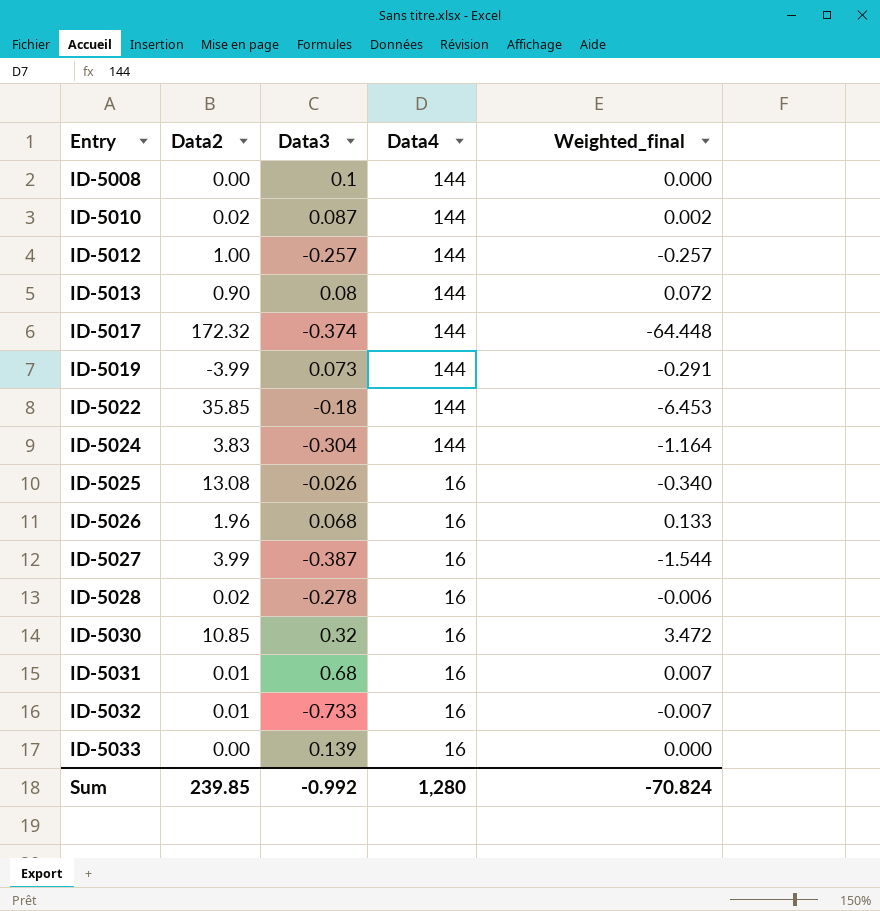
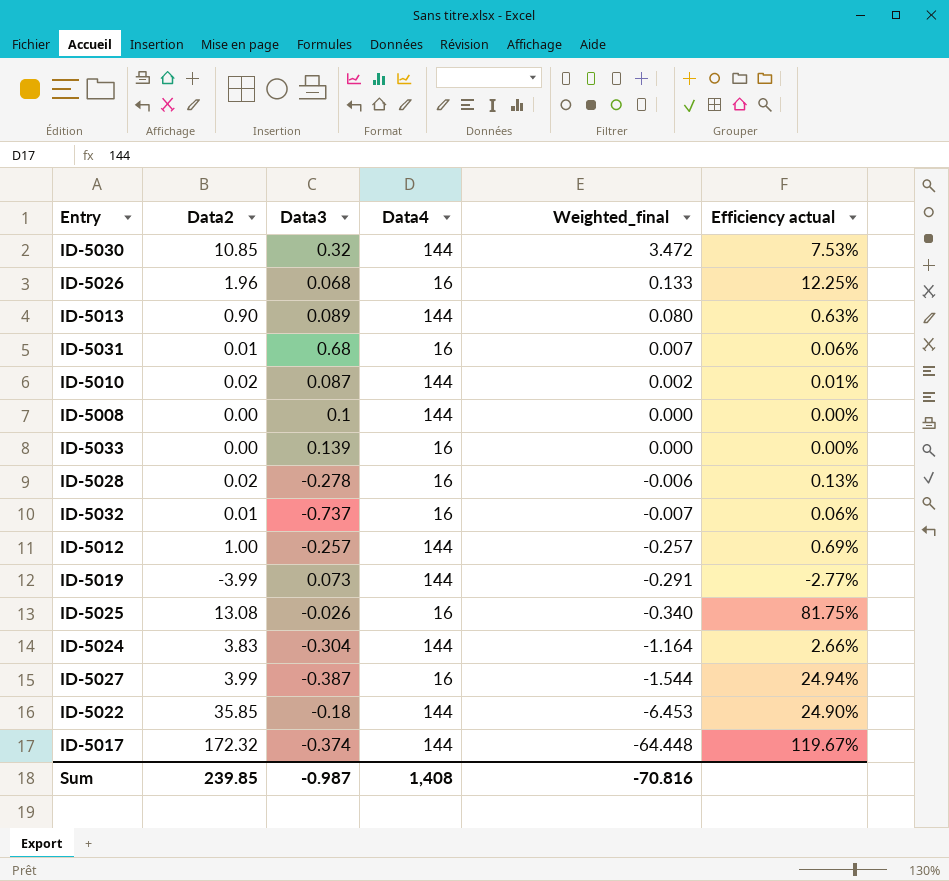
row order: Entry ascending -> Weighted_final descending
column Efficiency actual | formula: none -> [Data2] / [Data4]
ID-5030 | Data4: 16 -> 144
ID-5013 | Data3: 0.08 -> 0.089
ID-5013 | Weighted_final: 0.072 -> 0.080
ID-5032 | Data3: -0.733 -> -0.737
Sum | Data3: -0.992 -> -0.987
Sum | Data4: 1,280 -> 1,408
Sum | Weighted_final: -70.824 -> -70.816

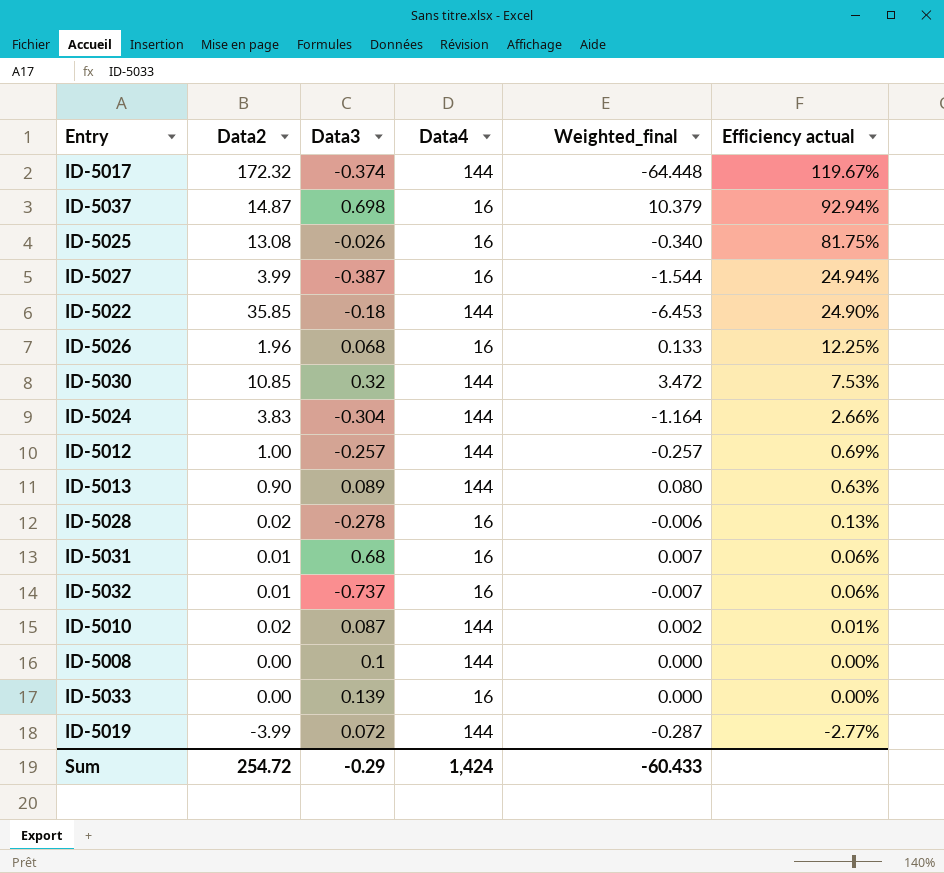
row order: Weighted_final descending -> Efficiency actual descending
row ID-5037: none -> 14.87 | 0.698 | 16 | 10.379 | 92.94%
ID-5019 | Data3: 0.073 -> 0.072
ID-5019 | Weighted_final: -0.291 -> -0.287
Sum | Data2: 239.85 -> 254.72
Sum | Data3: -0.987 -> -0.29
Sum | Data4: 1,408 -> 1,424
Sum | Weighted_final: -70.816 -> -60.433

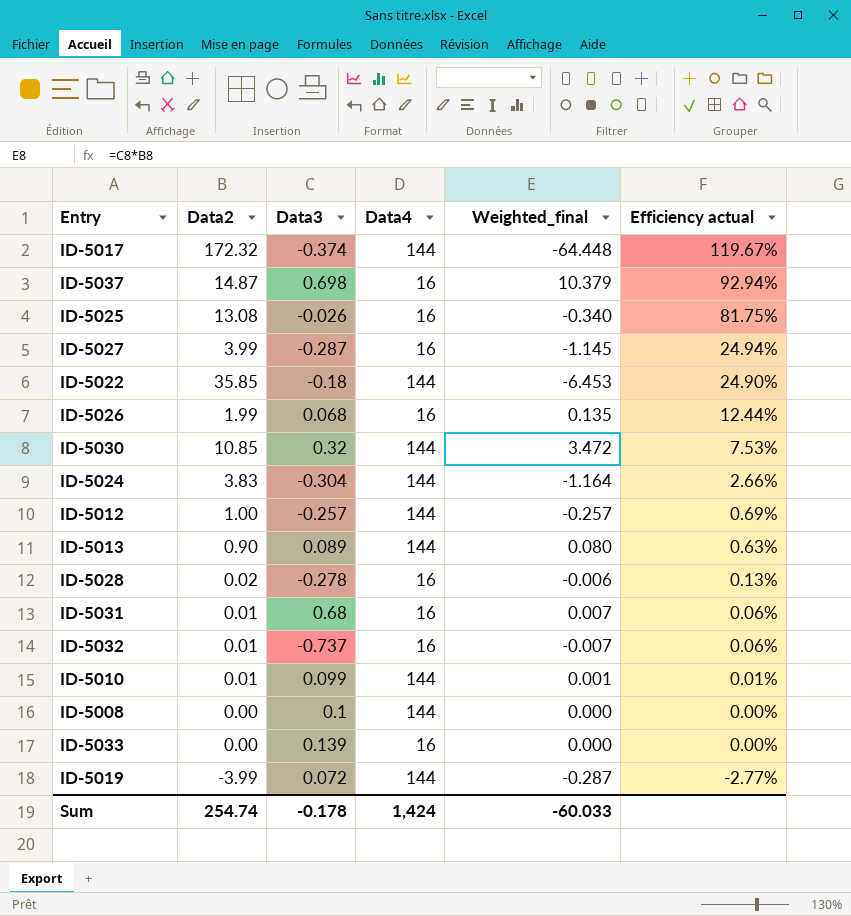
ID-5027 | Data3: -0.387 -> -0.287
ID-5027 | Weighted_final: -1.544 -> -1.145
ID-5026 | Data2: 1.96 -> 1.99
ID-5026 | Weighted_final: 0.133 -> 0.135
ID-5026 | Efficiency actual: 12.25% -> 12.44%
ID-5010 | Data2: 0.02 -> 0.01
ID-5010 | Data3: 0.087 -> 0.099
ID-5010 | Weighted_final: 0.002 -> 0.001
Sum | Data2: 254.72 -> 254.74
Sum | Data3: -0.29 -> -0.178
Sum | Weighted_final: -60.433 -> -60.033

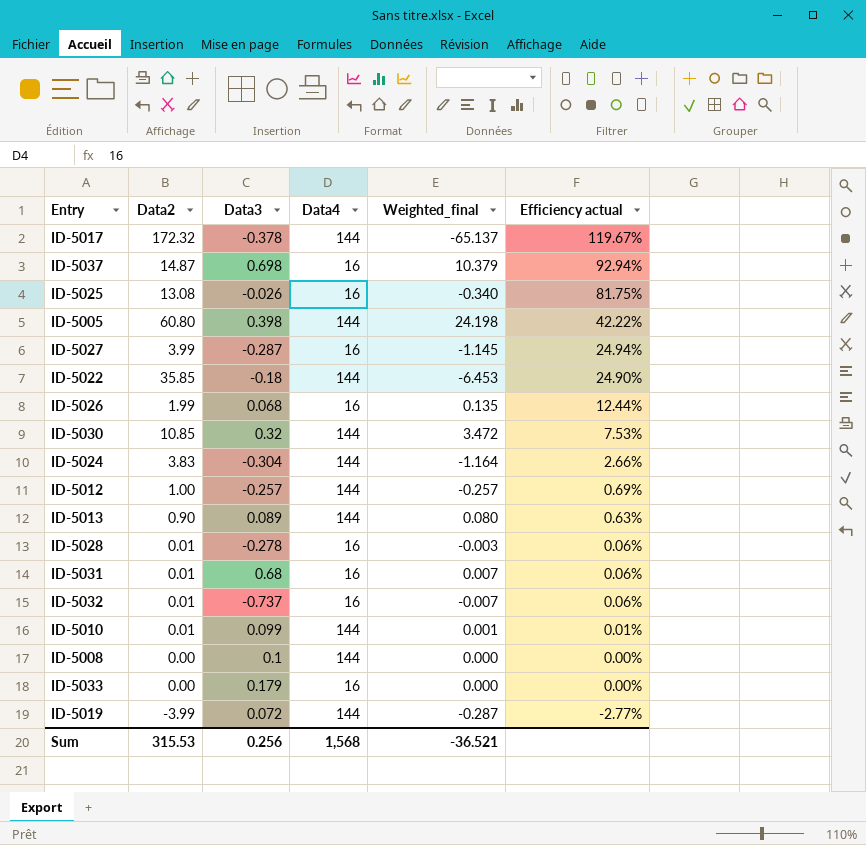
ID-5017 | Data3: -0.374 -> -0.378
ID-5017 | Weighted_final: -64.448 -> -65.137
row ID-5005: none -> 60.80 | 0.398 | 144 | 24.198 | 42.22%
ID-5028 | Data2: 0.02 -> 0.01
ID-5028 | Weighted_final: -0.006 -> -0.003
ID-5028 | Efficiency actual: 0.13% -> 0.06%
ID-5033 | Data3: 0.139 -> 0.179
Sum | Data2: 254.74 -> 315.53
Sum | Data3: -0.178 -> 0.256
Sum | Data4: 1,424 -> 1,568
Sum | Weighted_final: -60.033 -> -36.521

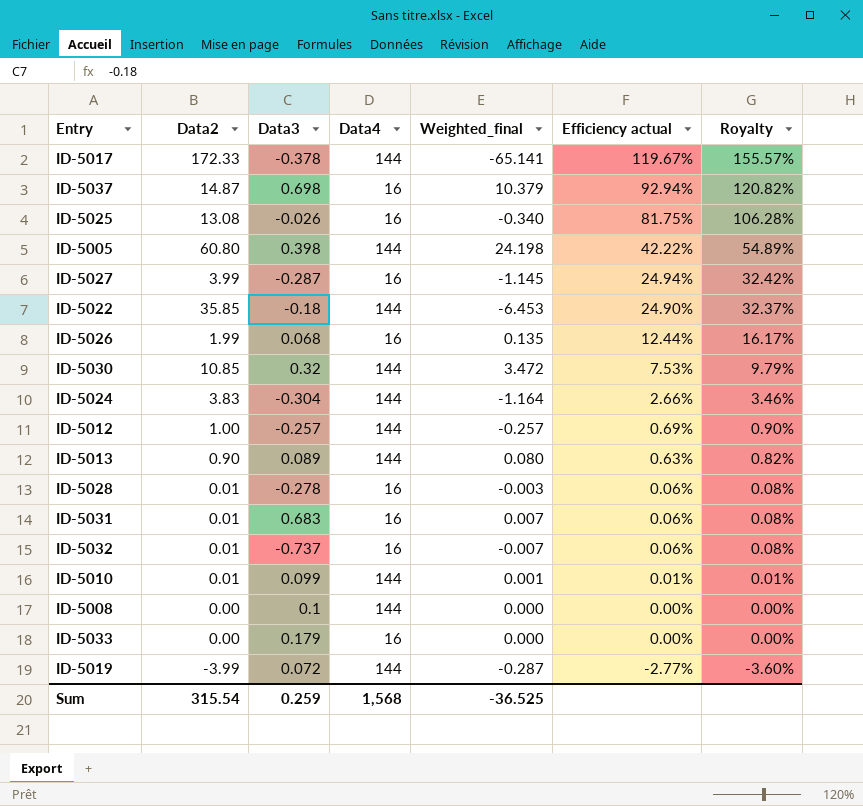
column Royalty | formula: none -> [Efficiency actual] * 1.3
ID-5017 | Data2: 172.32 -> 172.33
ID-5017 | Weighted_final: -65.137 -> -65.141
ID-5031 | Data3: 0.68 -> 0.683
Sum | Data2: 315.53 -> 315.54
Sum | Data3: 0.256 -> 0.259
Sum | Weighted_final: -36.521 -> -36.525

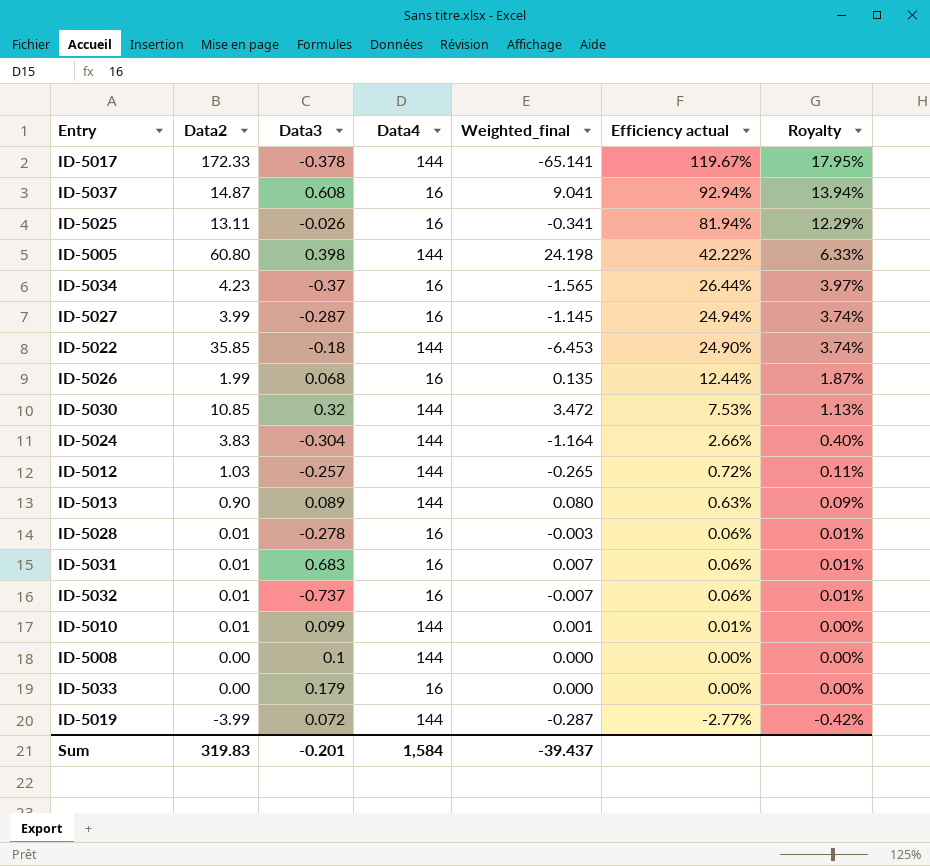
column Royalty | formula: [Efficiency actual] * 1.3 -> [Efficiency actual] * 0.15
ID-5037 | Data3: 0.698 -> 0.608
ID-5037 | Weighted_final: 10.379 -> 9.041
ID-5025 | Data2: 13.08 -> 13.11
ID-5025 | Weighted_final: -0.340 -> -0.341
ID-5025 | Efficiency actual: 81.75% -> 81.94%
row ID-5034: none -> 4.23 | -0.37 | 16 | -1.565 | 26.44% | 3.97%
ID-5012 | Data2: 1.00 -> 1.03
ID-5012 | Weighted_final: -0.257 -> -0.265
ID-5012 | Efficiency actual: 0.69% -> 0.72%
Sum | Data2: 315.54 -> 319.83
Sum | Data3: 0.259 -> -0.201
Sum | Data4: 1,568 -> 1,584
Sum | Weighted_final: -36.525 -> -39.437

